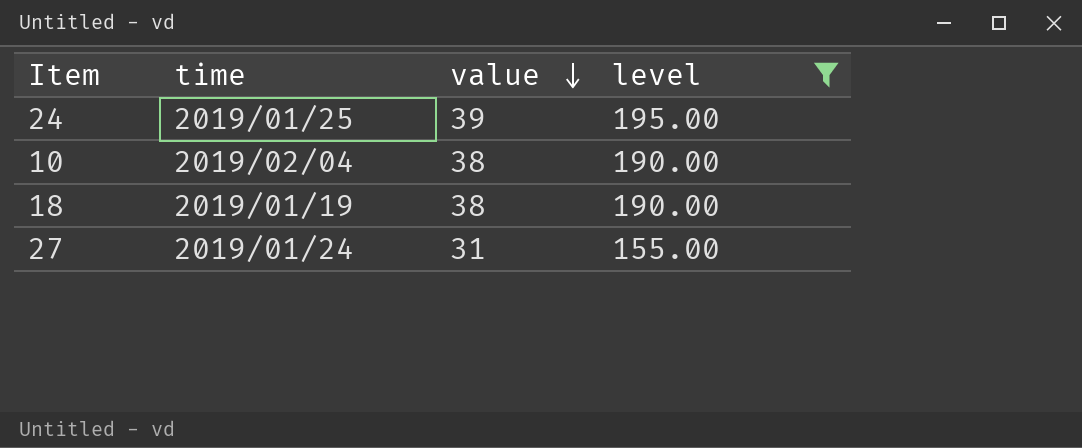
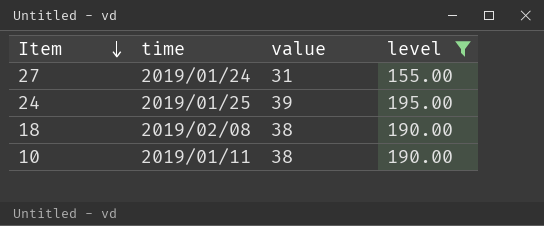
row order: value descending -> Item descending
18 | time: 2019/01/19 -> 2019/02/08
10 | time: 2019/02/04 -> 2019/01/11

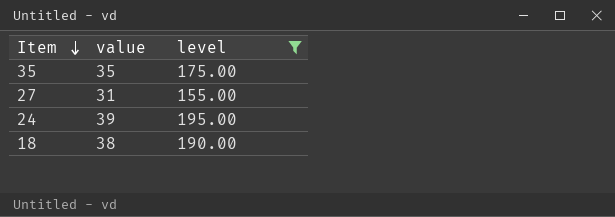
column time | position: 2 -> none
row 10: 2019/01/11 | 38 | 190.00 -> none
row 35: none -> 35 | 175.00

